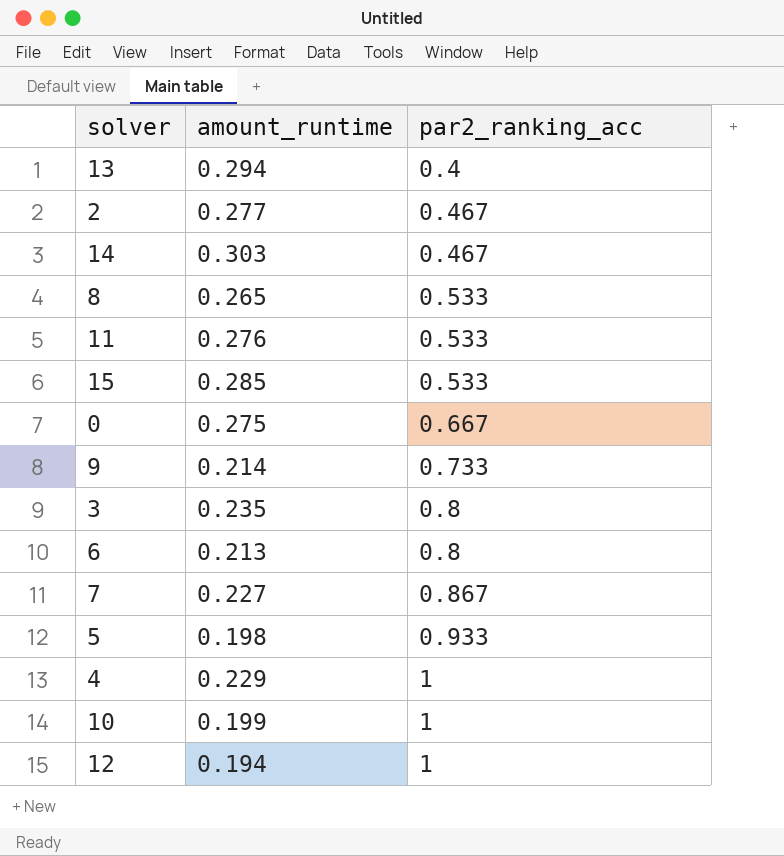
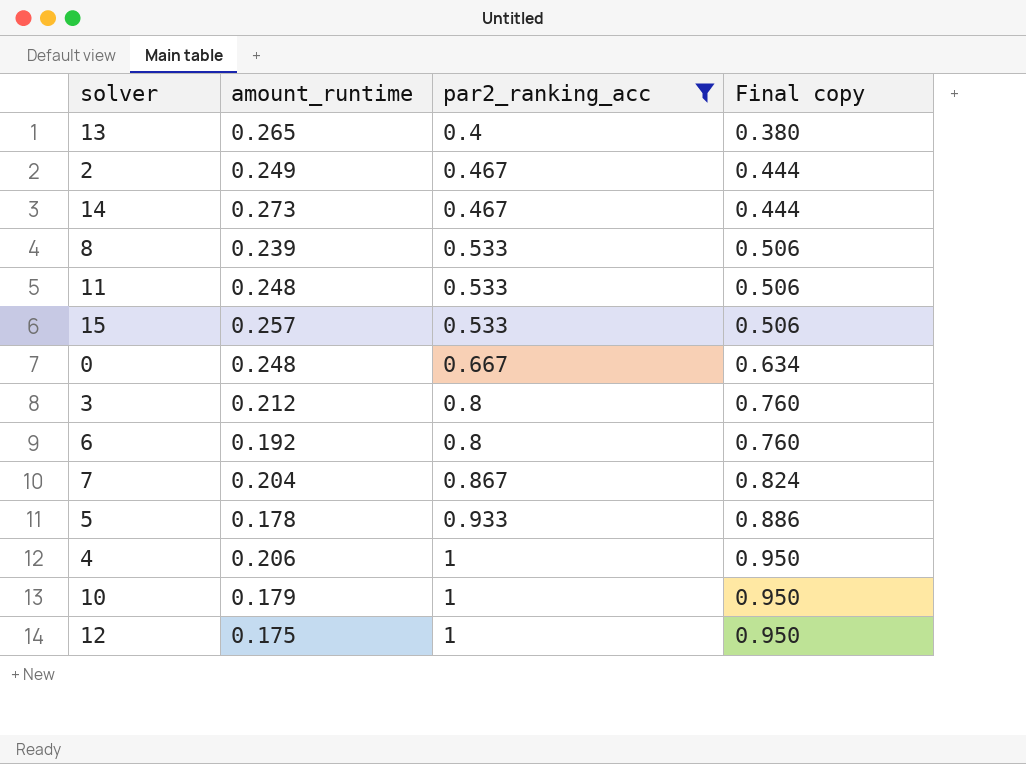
filter: none -> par2_ranking_acc != 0.733
column Final copy | formula: none -> [par2_ranking_acc] * 0.95
13 | amount_runtime: 0.294 -> 0.265
2 | amount_runtime: 0.277 -> 0.249
14 | amount_runtime: 0.303 -> 0.273
8 | amount_runtime: 0.265 -> 0.239
11 | amount_runtime: 0.276 -> 0.248
15 | amount_runtime: 0.285 -> 0.257
0 | amount_runtime: 0.275 -> 0.248
3 | amount_runtime: 0.235 -> 0.212
6 | amount_runtime: 0.213 -> 0.192
7 | amount_runtime: 0.227 -> 0.204
5 | amount_runtime: 0.198 -> 0.178
4 | amount_runtime: 0.229 -> 0.206
10 | amount_runtime: 0.199 -> 0.179
12 | amount_runtime: 0.194 -> 0.175

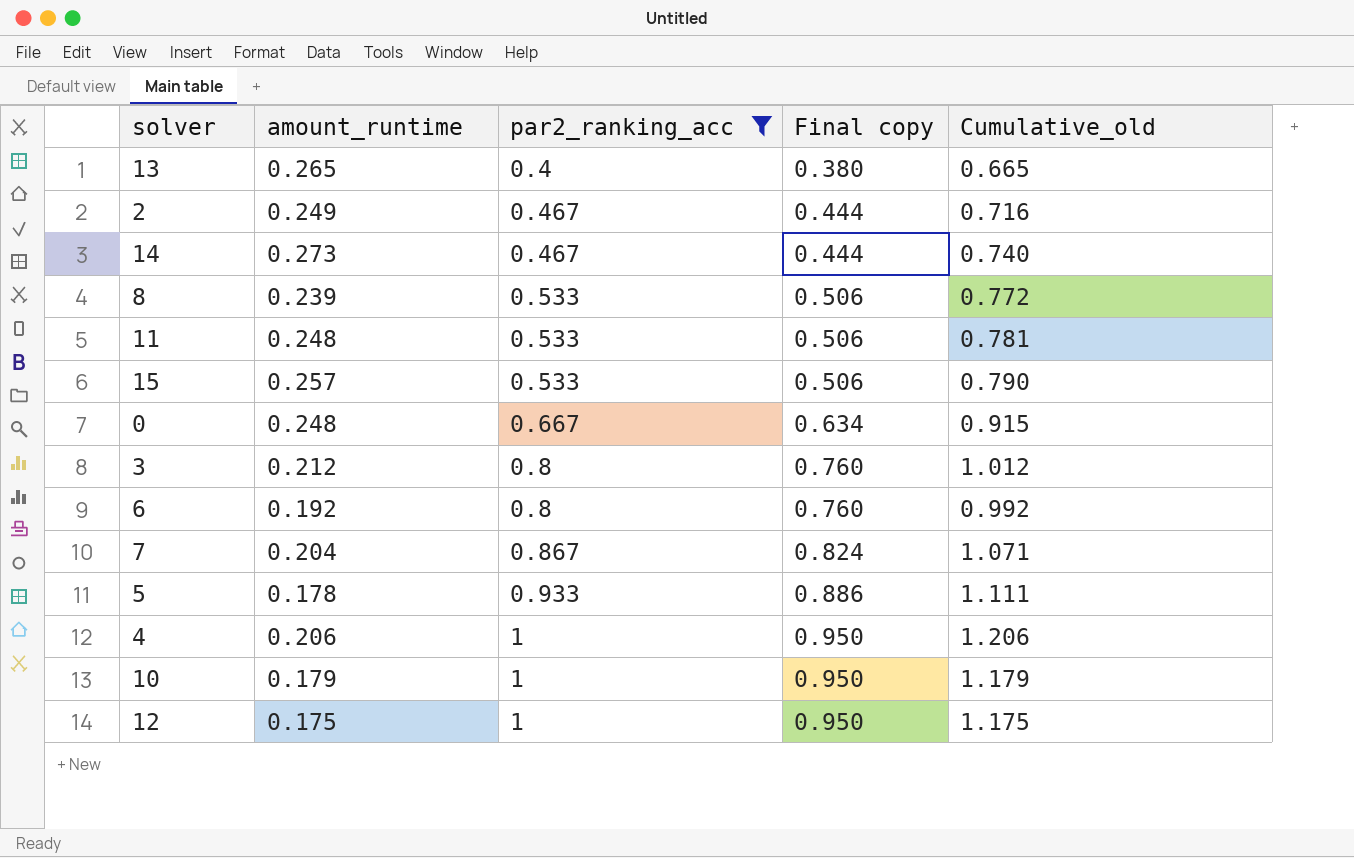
column Cumulative_old | formula: none -> [amount_runtime] + [par2_ranking_acc]

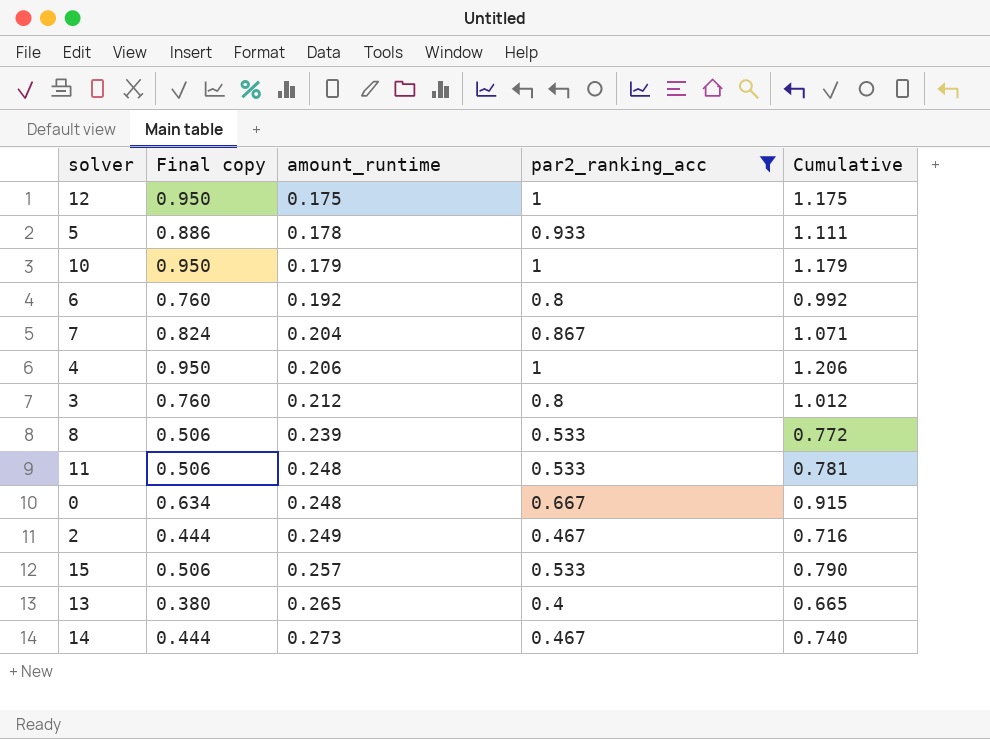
row order: par2_ranking_acc ascending -> amount_runtime ascending
column Final copy | position: 4 -> 2
column name: Cumulative_old -> Cumulative

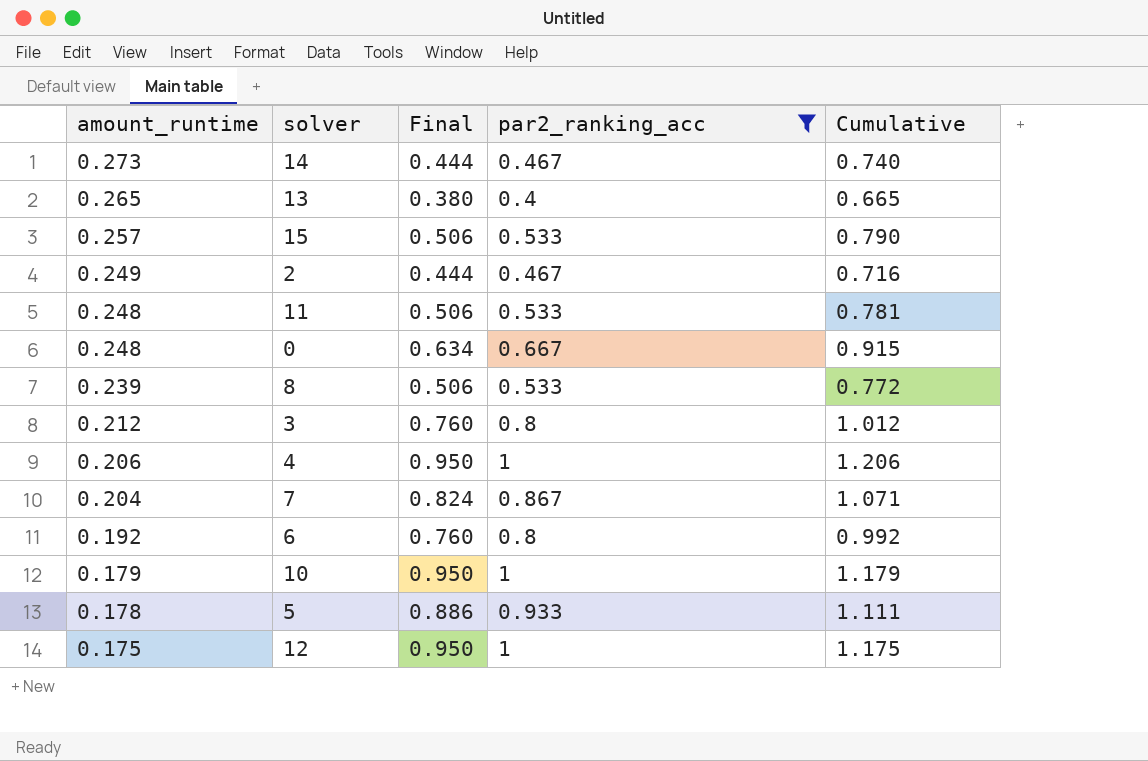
row order: amount_runtime ascending -> amount_runtime descending
column amount_runtime | position: 3 -> 1
column name: Final copy -> Final

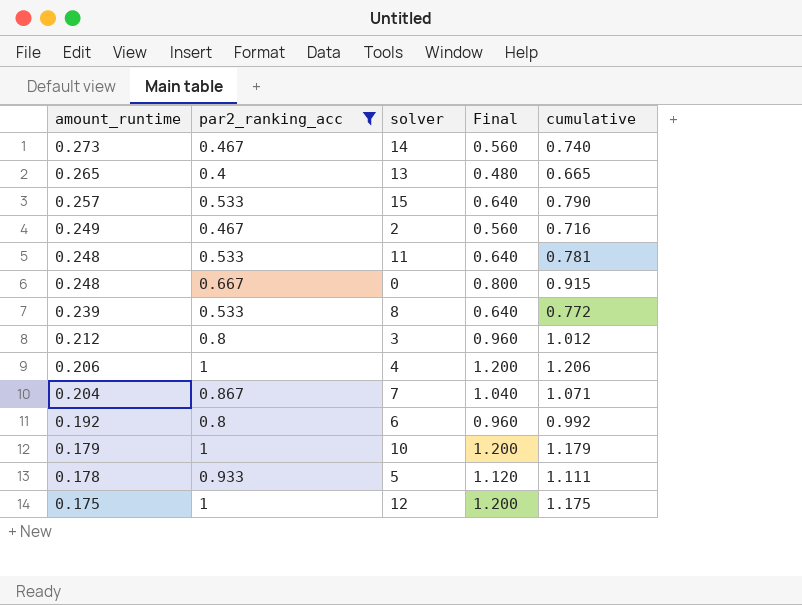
column par2_ranking_acc | position: 4 -> 2
column Final | formula: [par2_ranking_acc] * 0.95 -> [par2_ranking_acc] * 1.2
column name: Cumulative -> cumulative

